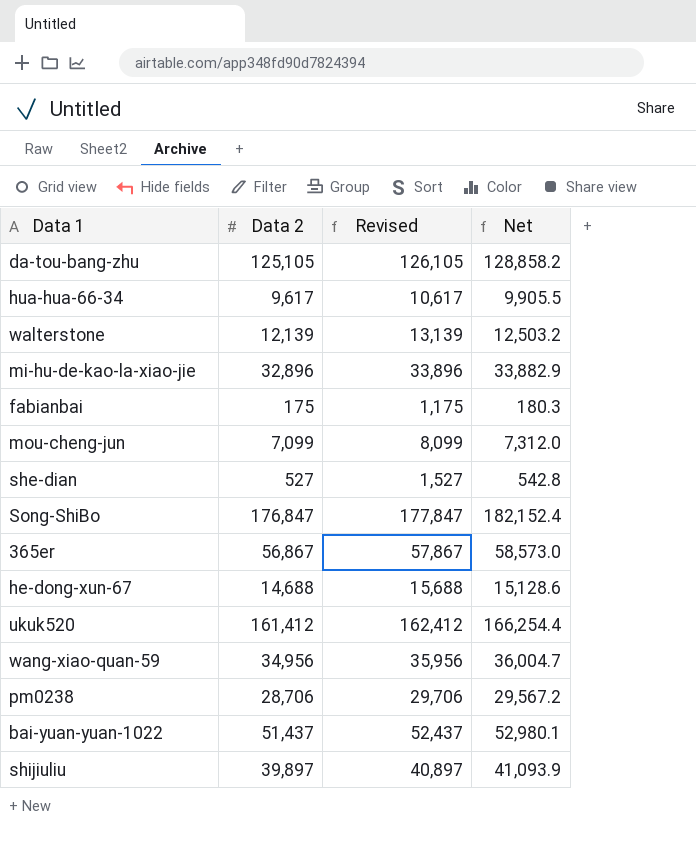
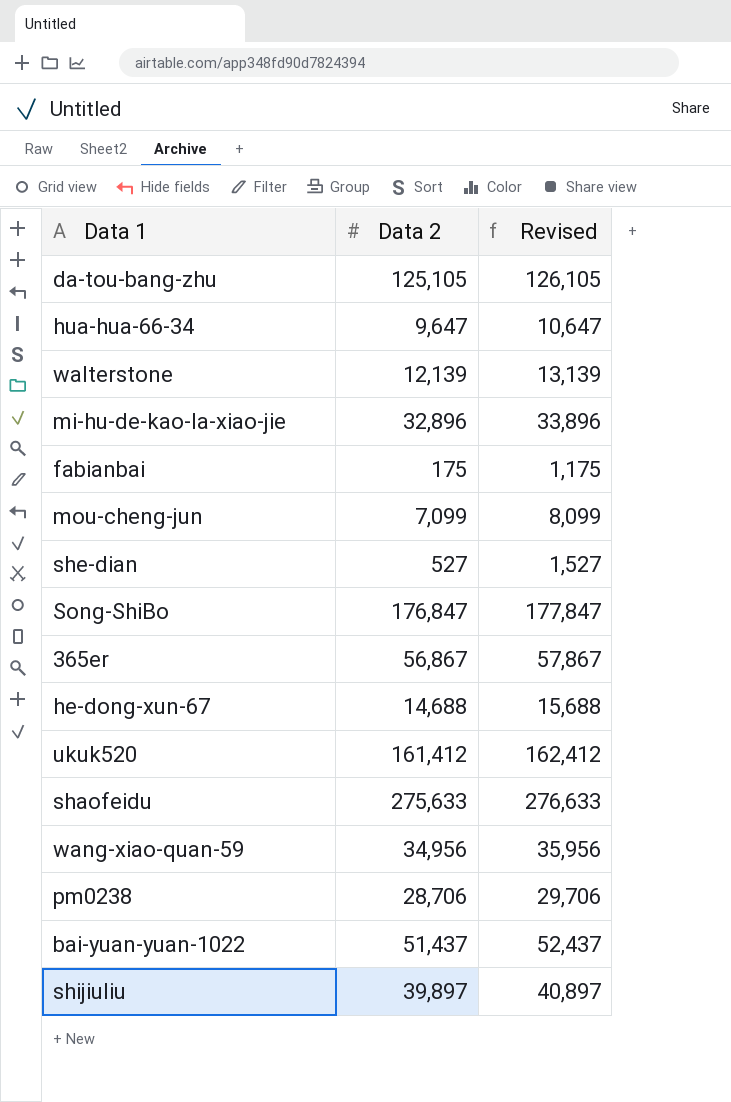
column Net | formula: [Data 2] * 1.03 -> none
hua-hua-66-34 | Data 2: 9,617 -> 9,647
hua-hua-66-34 | Revised: 10,617 -> 10,647
row shaofeidu: none -> 275,633 | 276,633

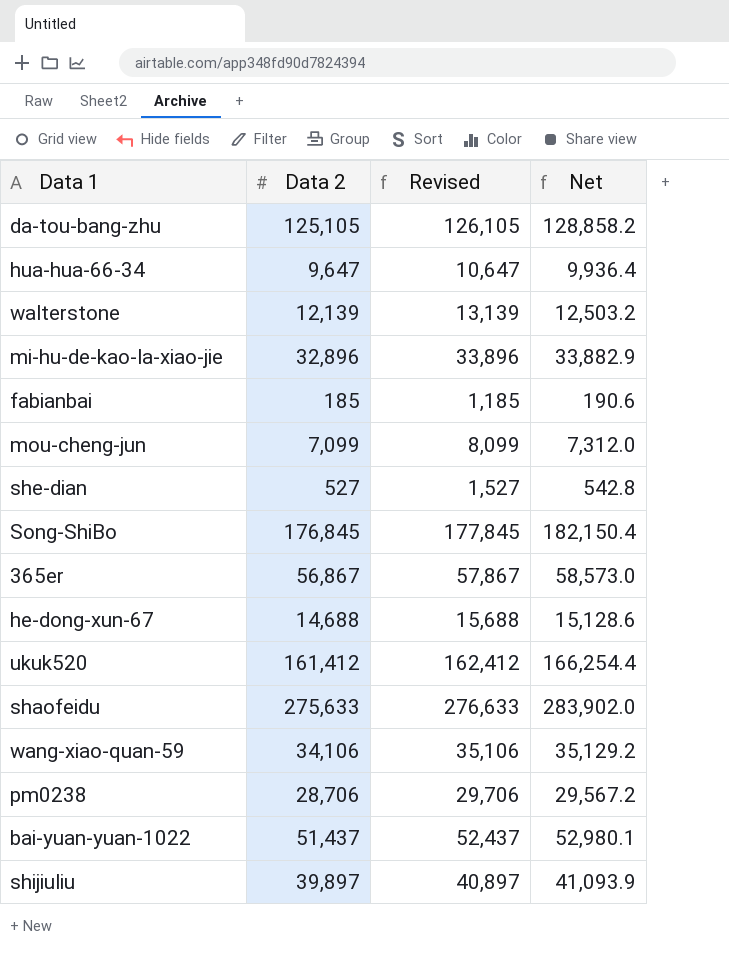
column Net | formula: none -> [Data 2] * 1.03
fabianbai | Data 2: 175 -> 185
fabianbai | Revised: 1,175 -> 1,185
Song-ShiBo | Data 2: 176,847 -> 176,845
Song-ShiBo | Revised: 177,847 -> 177,845
wang-xiao-quan-59 | Data 2: 34,956 -> 34,106
wang-xiao-quan-59 | Revised: 35,956 -> 35,106

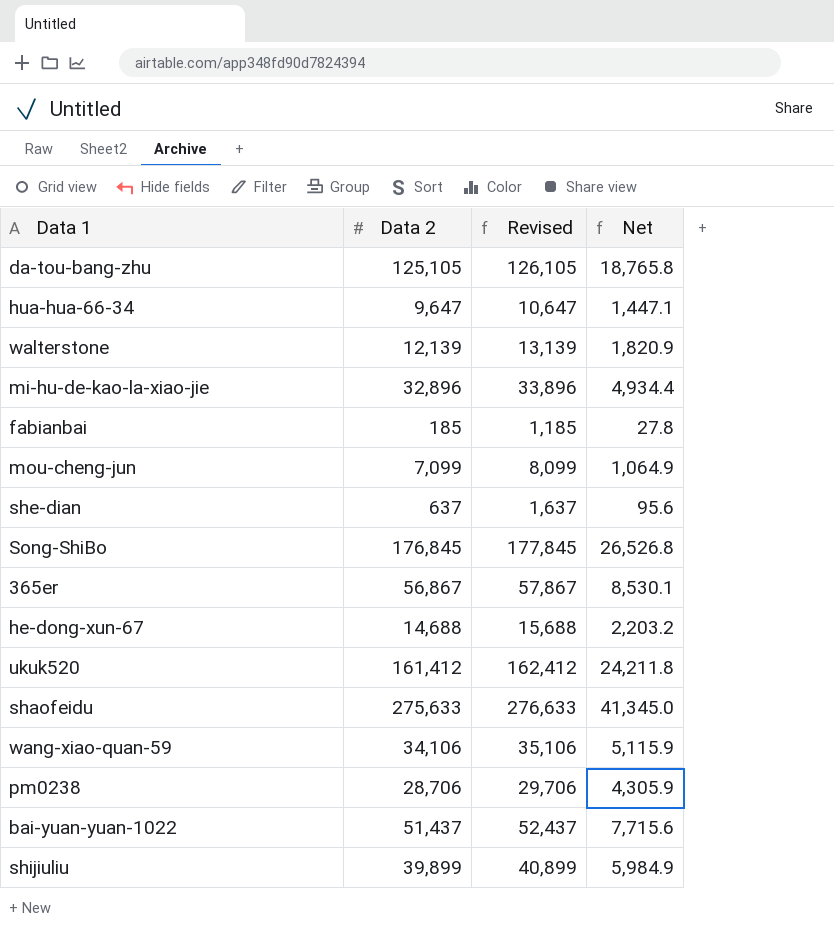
column Net | formula: [Data 2] * 1.03 -> [Data 2] * 0.15
she-dian | Data 2: 527 -> 637
she-dian | Revised: 1,527 -> 1,637
shijiuliu | Data 2: 39,897 -> 39,899
shijiuliu | Revised: 40,897 -> 40,899

